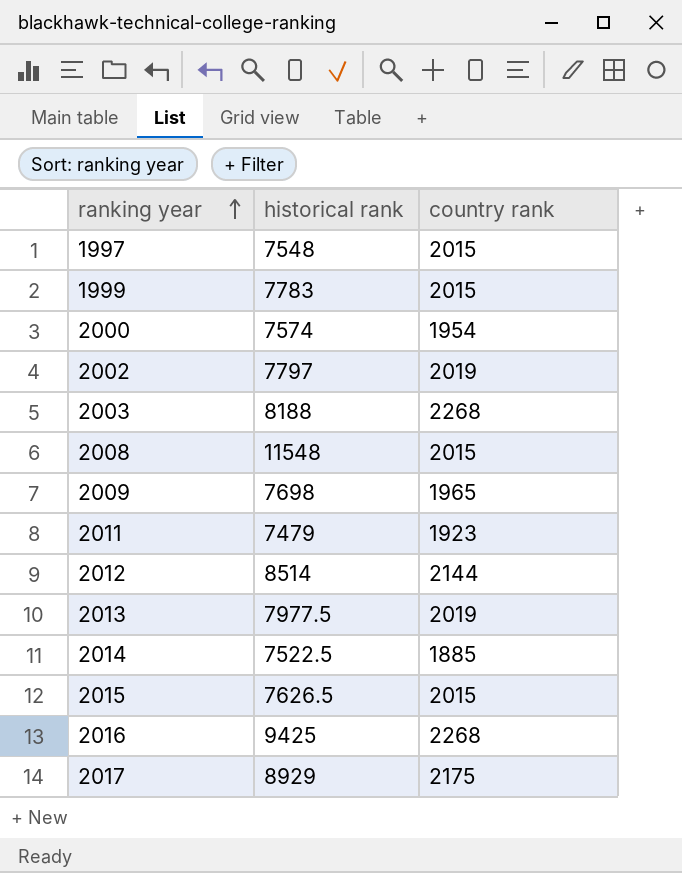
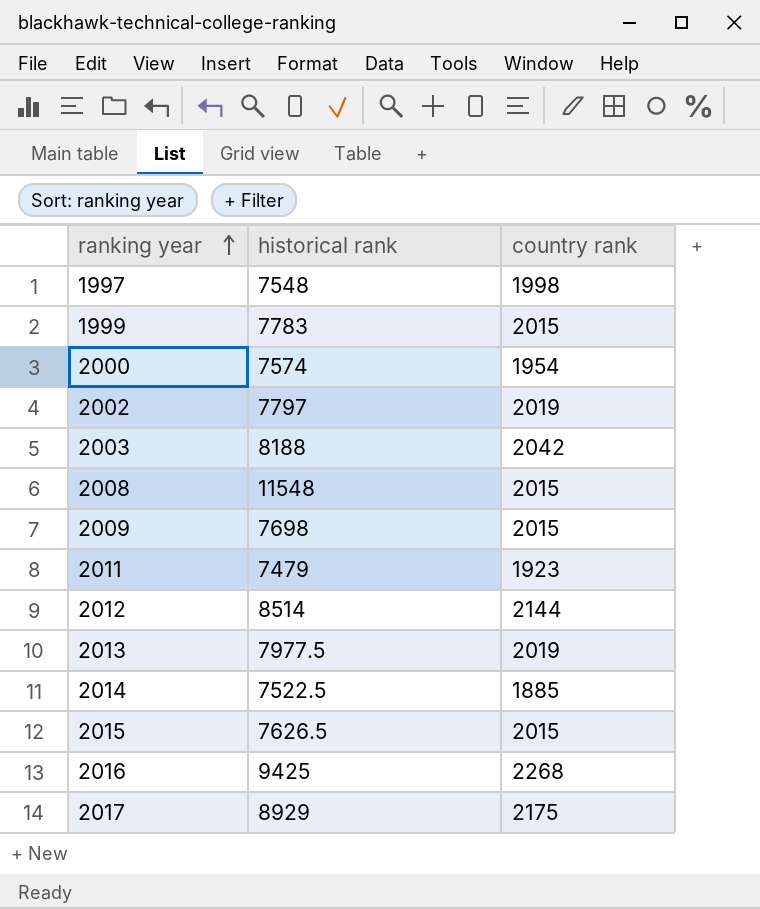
1997 | country rank: 2015 -> 1998
2003 | country rank: 2268 -> 2042
2009 | country rank: 1965 -> 2015

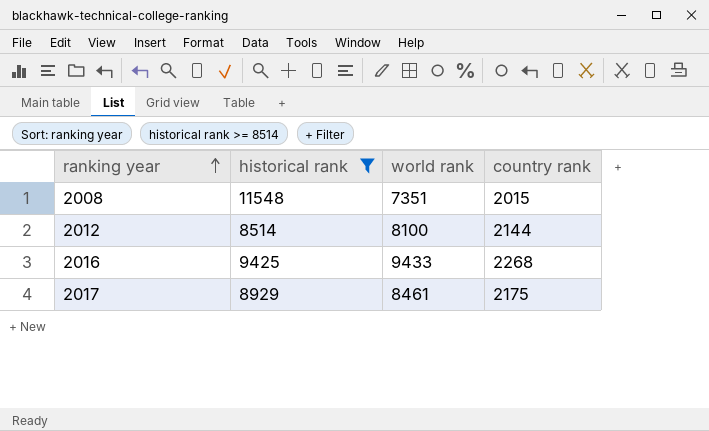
filter: none -> historical rank >= 8514
column world rank | position: none -> 3

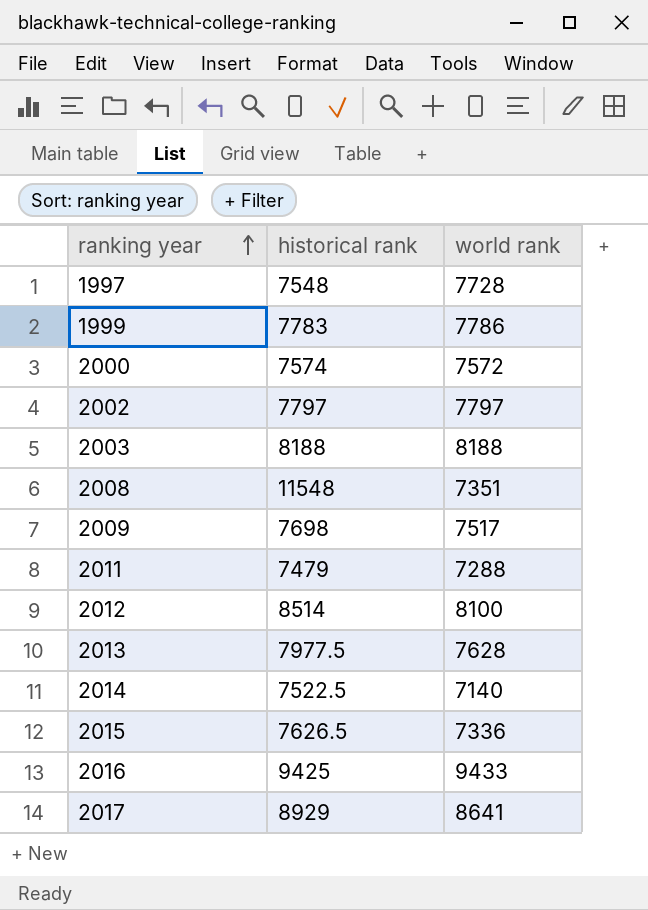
filter: historical rank >= 8514 -> none
column country rank | position: 4 -> none
2017 | world rank: 8461 -> 8641

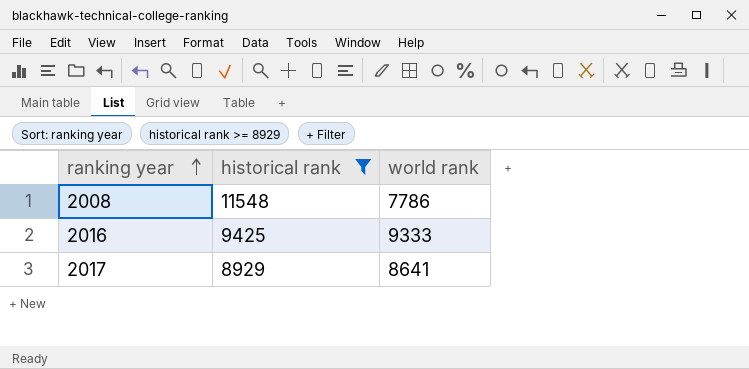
filter: none -> historical rank >= 8929
2008 | world rank: 7351 -> 7786
2016 | world rank: 9433 -> 9333

